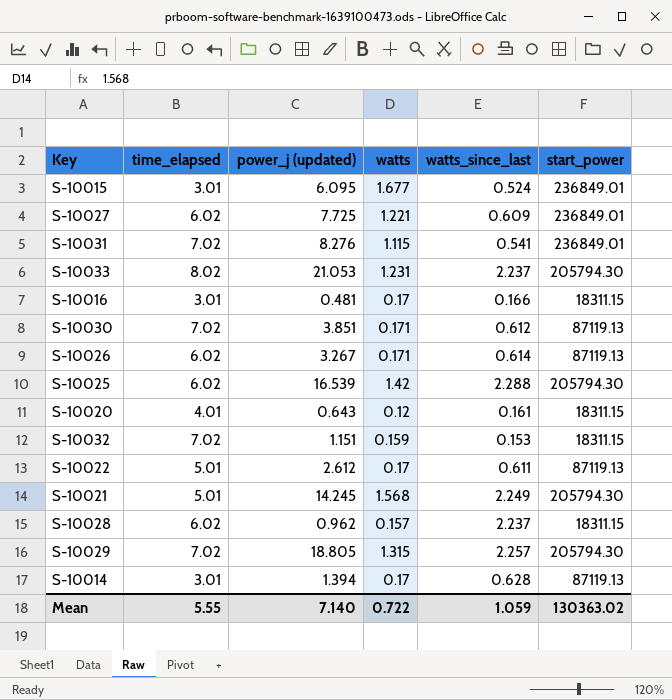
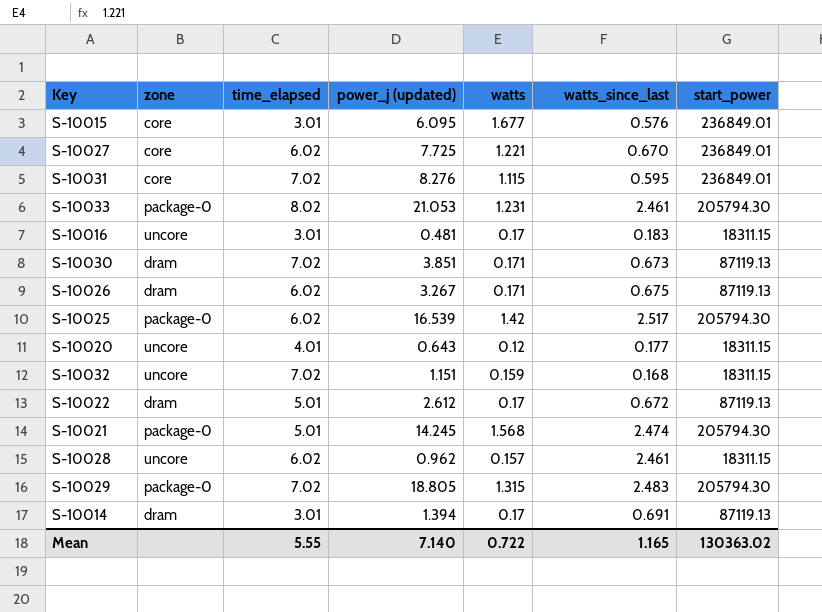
column zone | position: none -> 2
S-10015 | watts_since_last: 0.524 -> 0.576
S-10027 | watts_since_last: 0.609 -> 0.670
S-10031 | watts_since_last: 0.541 -> 0.595
S-10033 | watts_since_last: 2.237 -> 2.461
S-10016 | watts_since_last: 0.166 -> 0.183
S-10030 | watts_since_last: 0.612 -> 0.673
S-10026 | watts_since_last: 0.614 -> 0.675
S-10025 | watts_since_last: 2.288 -> 2.517
S-10020 | watts_since_last: 0.161 -> 0.177
S-10032 | watts_since_last: 0.153 -> 0.168
S-10022 | watts_since_last: 0.611 -> 0.672
S-10021 | watts_since_last: 2.249 -> 2.474
S-10028 | watts_since_last: 2.237 -> 2.461
S-10029 | watts_since_last: 2.257 -> 2.483
S-10014 | watts_since_last: 0.628 -> 0.691
Mean | watts_since_last: 1.059 -> 1.165

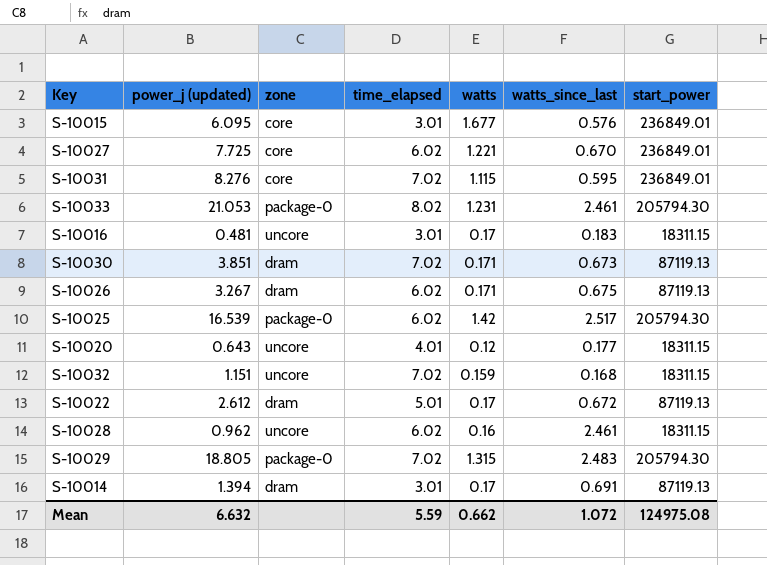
column power_j (updated) | position: 4 -> 2
row S-10021: package-0 | 5.01 | 14.245 | 1.568 | 2.474 | 205794.30 -> none
S-10028 | watts: 0.157 -> 0.16
Mean | power_j (updated): 7.140 -> 6.632
Mean | time_elapsed: 5.55 -> 5.59
Mean | watts: 0.722 -> 0.662
Mean | watts_since_last: 1.165 -> 1.072
Mean | start_power: 130363.02 -> 124975.08

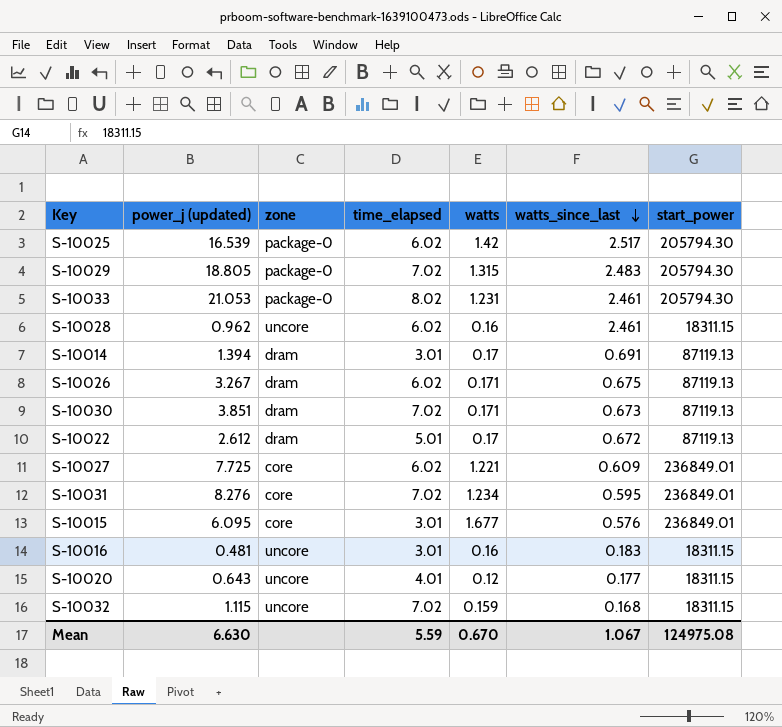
row order: none -> watts_since_last descending
S-10027 | watts_since_last: 0.670 -> 0.609
S-10031 | watts: 1.115 -> 1.234
S-10016 | watts: 0.17 -> 0.16
S-10032 | power_j (updated): 1.151 -> 1.115
Mean | power_j (updated): 6.632 -> 6.630
Mean | watts: 0.662 -> 0.670
Mean | watts_since_last: 1.072 -> 1.067

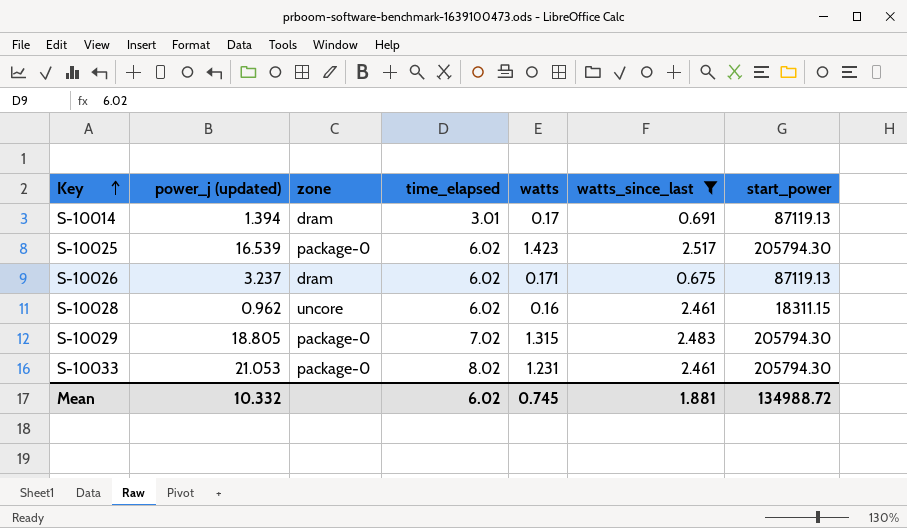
filter: none -> watts_since_last >= 0.675
row order: watts_since_last descending -> Key ascending
S-10025 | watts: 1.42 -> 1.423
S-10026 | power_j (updated): 3.267 -> 3.237
Mean | power_j (updated): 6.630 -> 10.332
Mean | time_elapsed: 5.59 -> 6.02
Mean | watts: 0.670 -> 0.745
Mean | watts_since_last: 1.067 -> 1.881
Mean | start_power: 124975.08 -> 134988.72

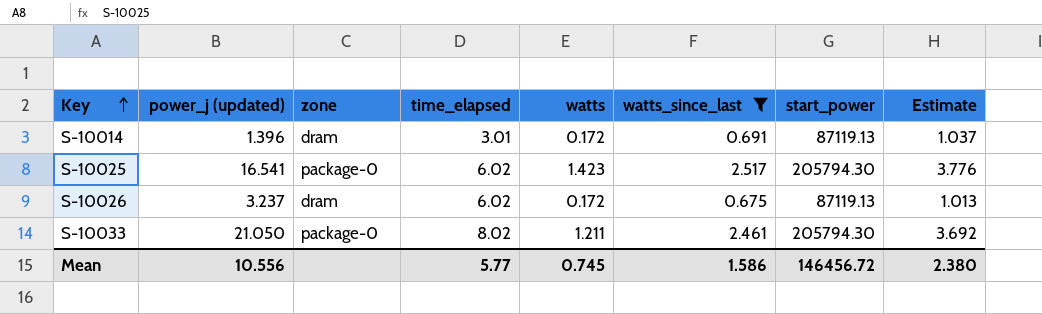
column Estimate | formula: none -> [watts_since_last] * 1.5
row S-10028: 0.962 | uncore | 6.02 | 0.16 | 2.461 | 18311.15 -> none
row S-10029: 18.805 | package-0 | 7.02 | 1.315 | 2.483 | 205794.30 -> none
S-10014 | power_j (updated): 1.394 -> 1.396
S-10014 | watts: 0.17 -> 0.172
S-10025 | power_j (updated): 16.539 -> 16.541
S-10026 | watts: 0.171 -> 0.172
S-10033 | power_j (updated): 21.053 -> 21.050
S-10033 | watts: 1.231 -> 1.211
Mean | power_j (updated): 10.332 -> 10.556
Mean | time_elapsed: 6.02 -> 5.77
Mean | watts_since_last: 1.881 -> 1.586
Mean | start_power: 134988.72 -> 146456.72

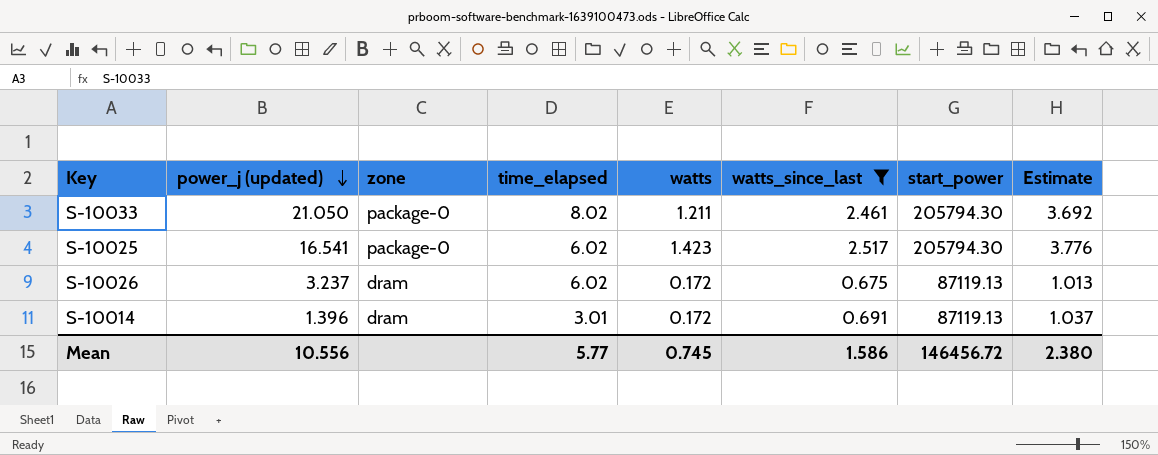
row order: Key ascending -> power_j (updated) descending

